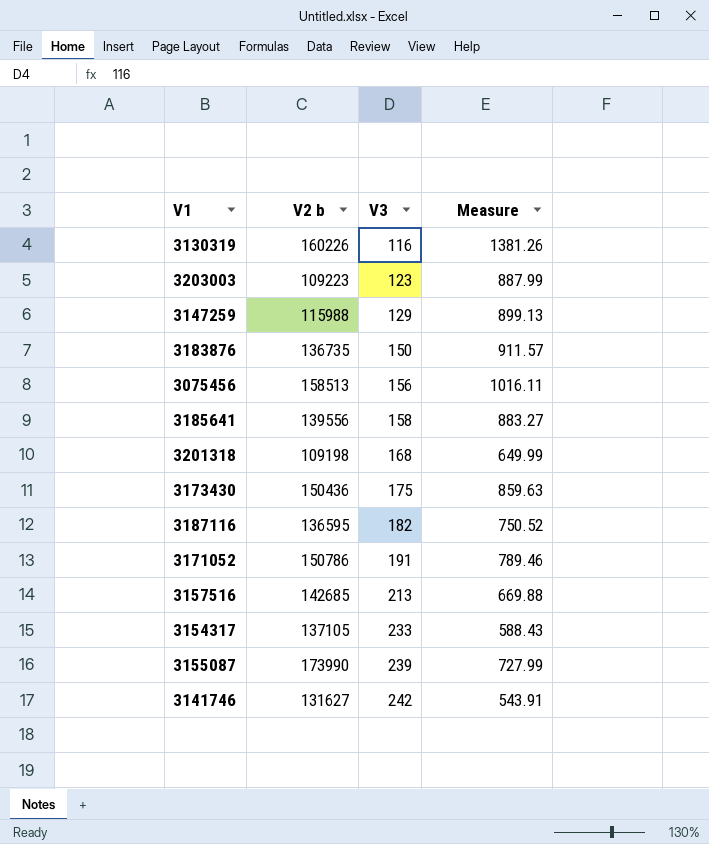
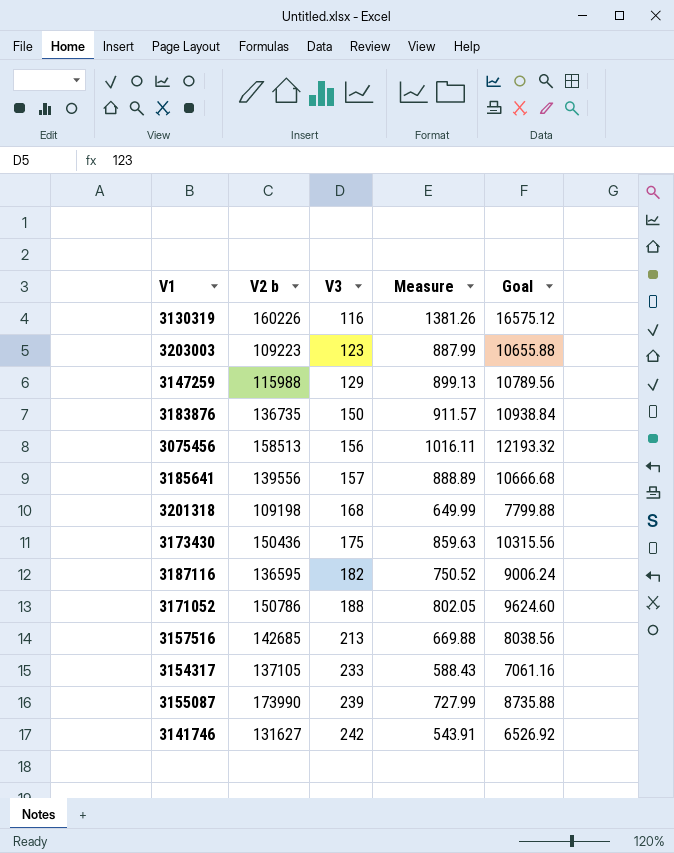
column Goal | formula: none -> [Measure] * 12
3185641 | V3: 158 -> 157
3185641 | Measure: 883.27 -> 888.89
3171052 | V3: 191 -> 188
3171052 | Measure: 789.46 -> 802.05

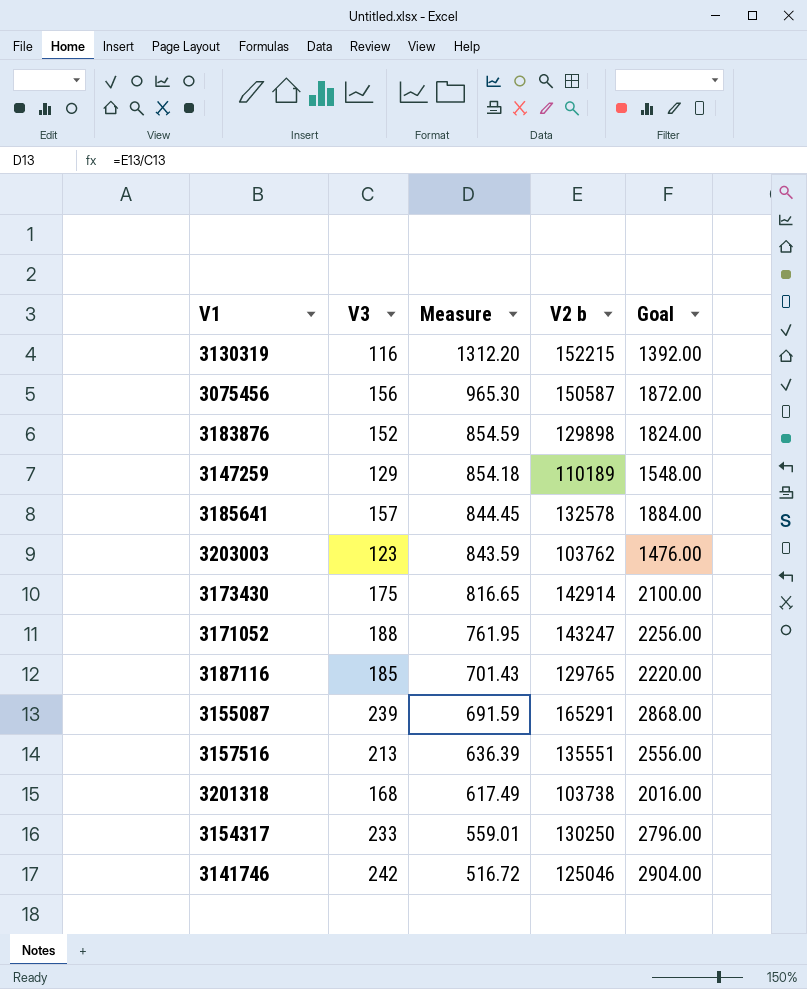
row order: V3 ascending -> Measure descending
column V2 b | position: 2 -> 4
column Goal | formula: [Measure] * 12 -> [V3] * 12
3130319 | Measure: 1381.26 -> 1312.20
3130319 | V2 b: 160226 -> 152215
3075456 | Measure: 1016.11 -> 965.30
3075456 | V2 b: 158513 -> 150587
3183876 | V3: 150 -> 152
3183876 | Measure: 911.57 -> 854.59
3183876 | V2 b: 136735 -> 129898
3147259 | Measure: 899.13 -> 854.18
3147259 | V2 b: 115988 -> 110189
3185641 | Measure: 888.89 -> 844.45
3185641 | V2 b: 139556 -> 132578
3203003 | Measure: 887.99 -> 843.59
3203003 | V2 b: 109223 -> 103762
3173430 | Measure: 859.63 -> 816.65
3173430 | V2 b: 150436 -> 142914
3171052 | Measure: 802.05 -> 761.95
3171052 | V2 b: 150786 -> 143247
3187116 | V3: 182 -> 185
3187116 | Measure: 750.52 -> 701.43
3187116 | V2 b: 136595 -> 129765
3155087 | Measure: 727.99 -> 691.59
3155087 | V2 b: 173990 -> 165291
3157516 | Measure: 669.88 -> 636.39
3157516 | V2 b: 142685 -> 135551
3201318 | Measure: 649.99 -> 617.49
3201318 | V2 b: 109198 -> 103738
3154317 | Measure: 588.43 -> 559.01
3154317 | V2 b: 137105 -> 130250
3141746 | Measure: 543.91 -> 516.72
3141746 | V2 b: 131627 -> 125046

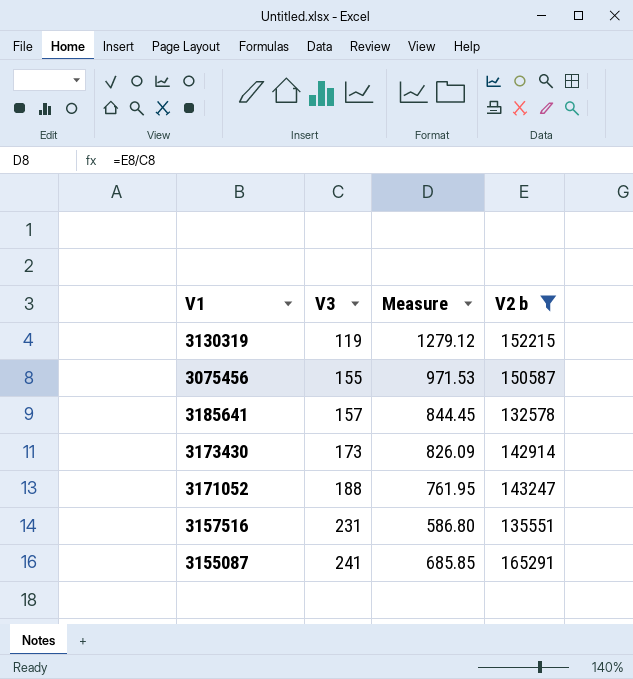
filter: none -> V2 b >= 132578
row order: Measure descending -> V3 ascending
column Goal | formula: [V3] * 12 -> none
3130319 | V3: 116 -> 119
3130319 | Measure: 1312.20 -> 1279.12
3075456 | V3: 156 -> 155
3075456 | Measure: 965.30 -> 971.53
3173430 | V3: 175 -> 173
3173430 | Measure: 816.65 -> 826.09
3157516 | V3: 213 -> 231
3157516 | Measure: 636.39 -> 586.80
3155087 | V3: 239 -> 241
3155087 | Measure: 691.59 -> 685.85

